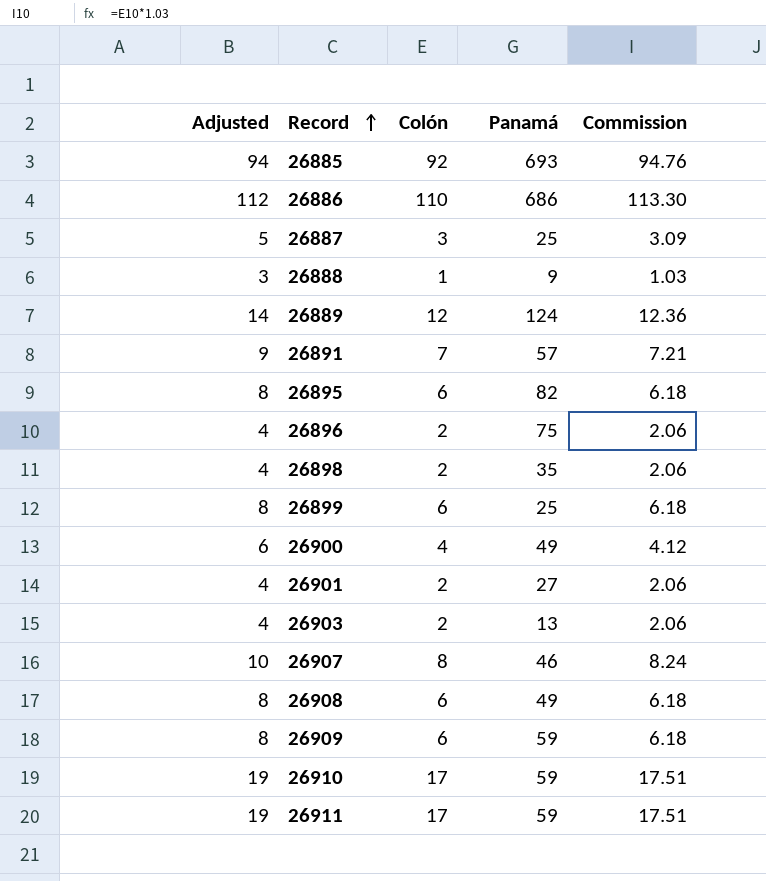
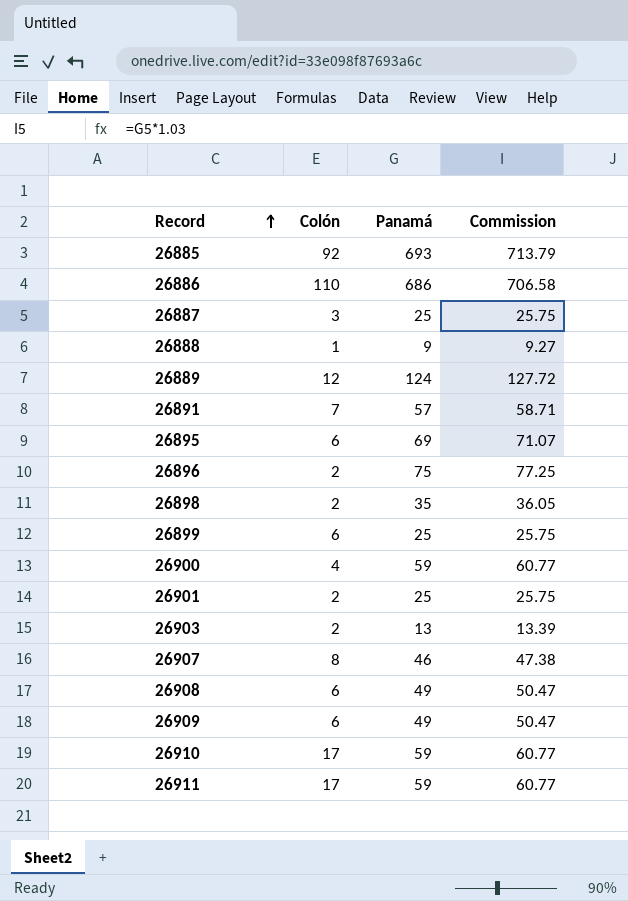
column Adjusted | formula: [Colón] + 2 -> none
column Commission | formula: [Colón] * 1.03 -> [Panamá] * 1.03
26895 | Panamá: 82 -> 69
26900 | Panamá: 49 -> 59
26901 | Panamá: 27 -> 25
26909 | Panamá: 59 -> 49

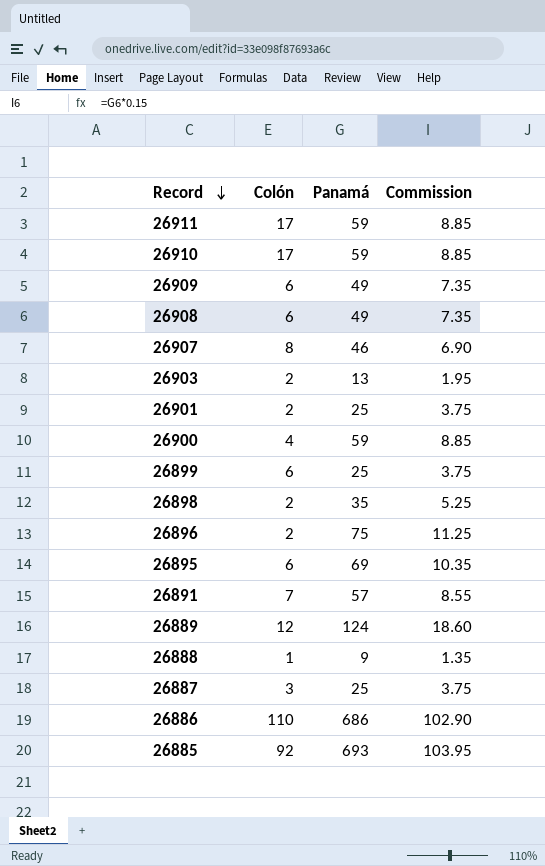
row order: Record ascending -> Record descending
column Commission | formula: [Panamá] * 1.03 -> [Panamá] * 0.15

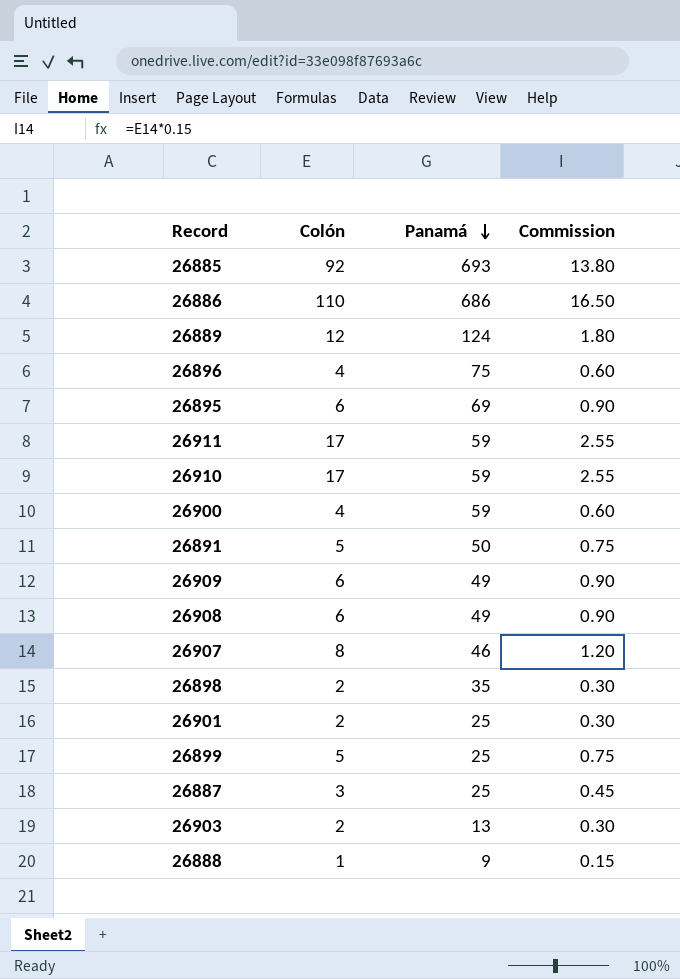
row order: Record descending -> Panamá descending
column Commission | formula: [Panamá] * 0.15 -> [Colón] * 0.15
26896 | Colón: 2 -> 4
26891 | Colón: 7 -> 5
26891 | Panamá: 57 -> 50
26899 | Colón: 6 -> 5

